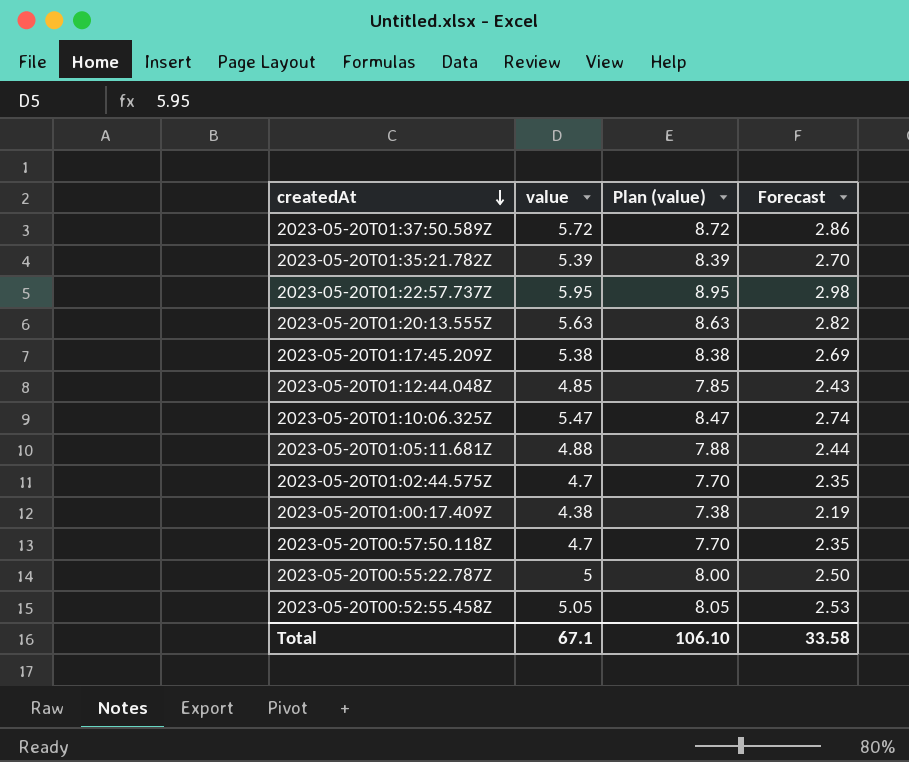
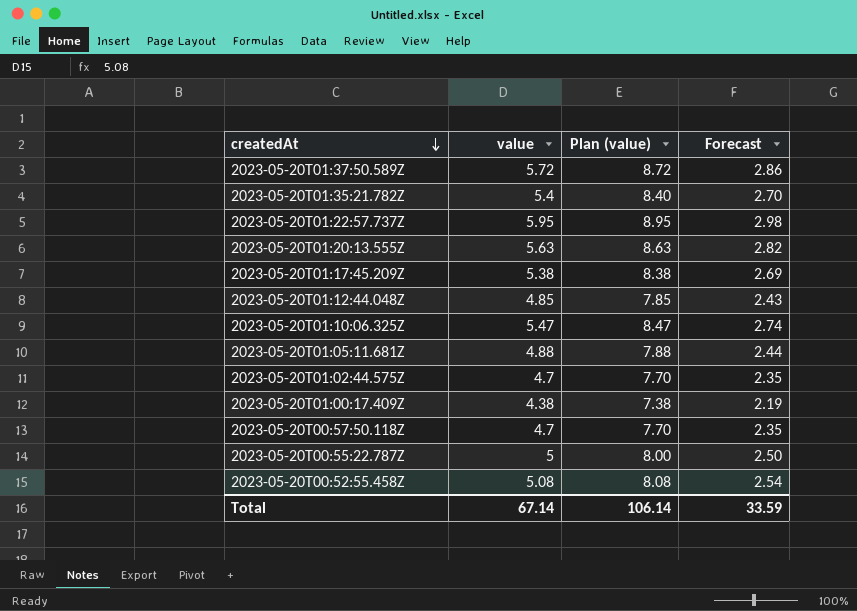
2023-05-20T01:35:21.782Z | value: 5.39 -> 5.4
2023-05-20T01:35:21.782Z | Plan (value): 8.39 -> 8.40
2023-05-20T00:52:55.458Z | value: 5.05 -> 5.08
2023-05-20T00:52:55.458Z | Plan (value): 8.05 -> 8.08
2023-05-20T00:52:55.458Z | Forecast: 2.53 -> 2.54
Total | value: 67.1 -> 67.14
Total | Plan (value): 106.10 -> 106.14
Total | Forecast: 33.58 -> 33.59

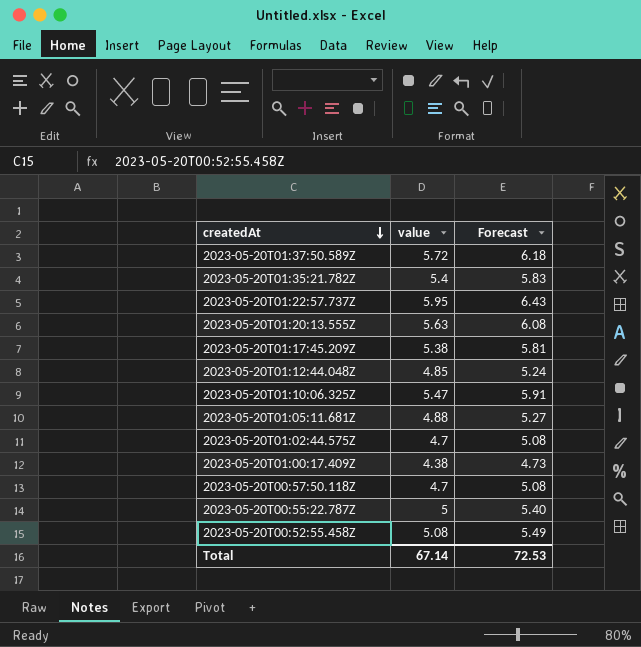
column Plan (value) | formula: [value] + 3 -> none
column Forecast | formula: [value] * 0.5 -> [value] * 1.08
Total | Forecast: 33.59 -> 72.53

